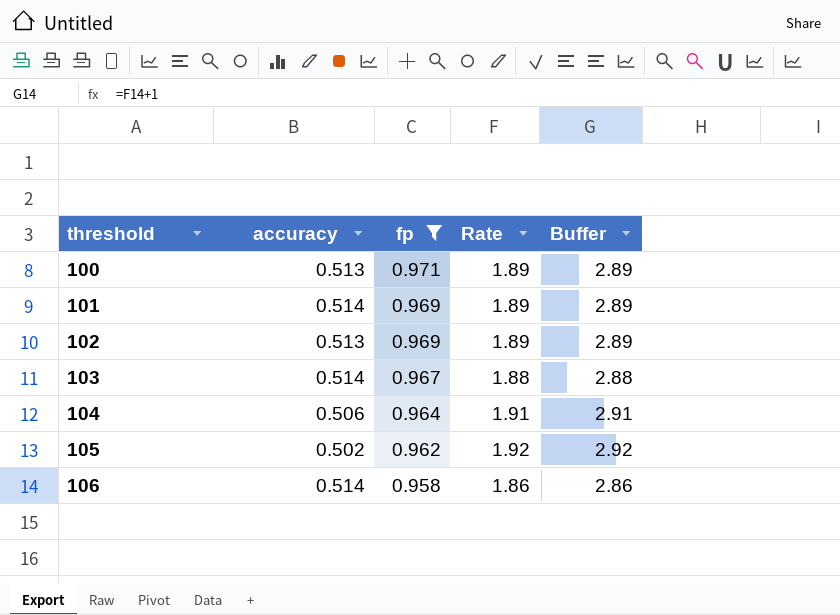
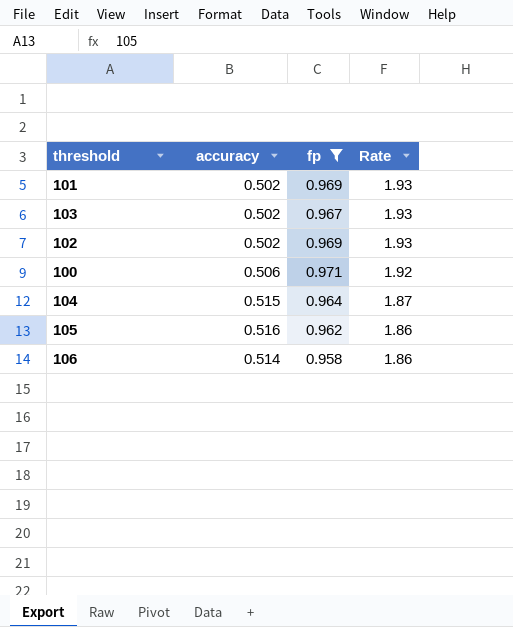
row order: threshold ascending -> Rate descending
column Buffer | formula: [Rate] + 1 -> none
101 | accuracy: 0.514 -> 0.502
101 | Rate: 1.89 -> 1.93
103 | accuracy: 0.514 -> 0.502
103 | Rate: 1.88 -> 1.93
102 | accuracy: 0.513 -> 0.502
102 | Rate: 1.89 -> 1.93
100 | accuracy: 0.513 -> 0.506
100 | Rate: 1.89 -> 1.92
104 | accuracy: 0.506 -> 0.515
104 | Rate: 1.91 -> 1.87
105 | accuracy: 0.502 -> 0.516
105 | Rate: 1.92 -> 1.86

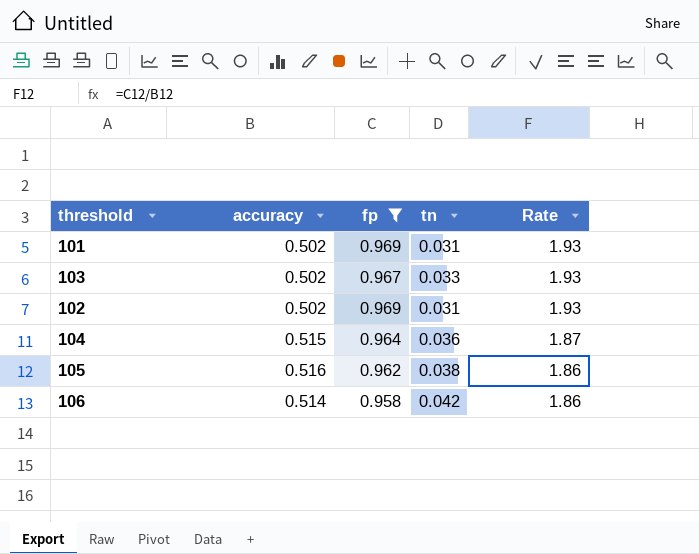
column tn | position: none -> 4
row 100: 0.506 | 0.971 | 1.92 -> none

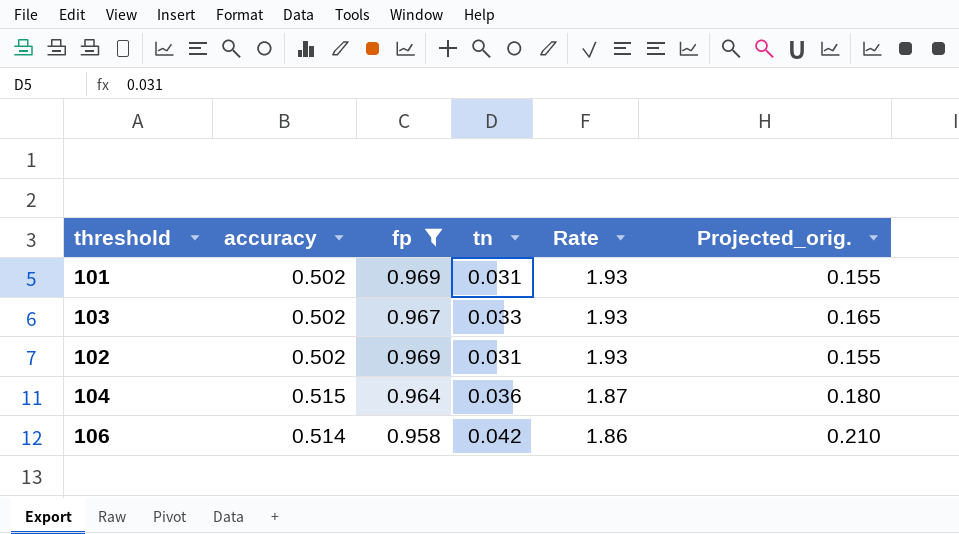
column Projected_orig. | formula: none -> [tn] * 5
row 105: 0.516 | 0.962 | 0.038 | 1.86 -> none

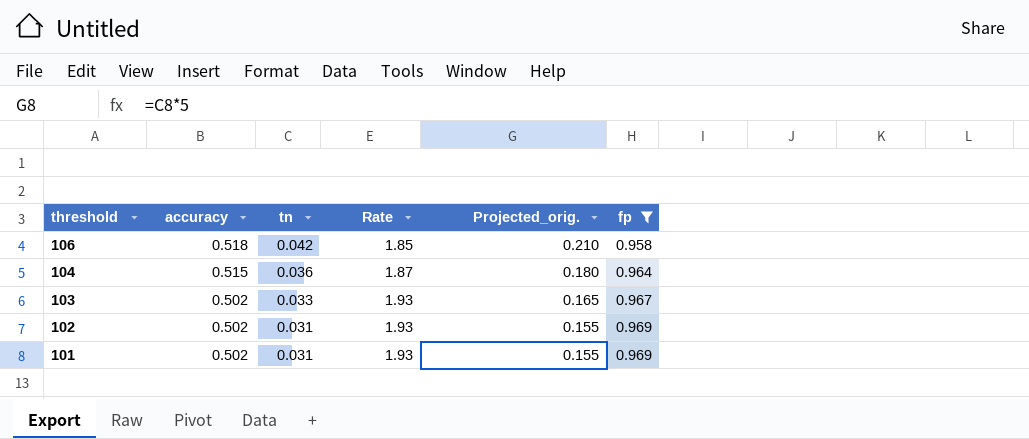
row order: Rate descending -> threshold descending
column fp | position: 3 -> 6
106 | accuracy: 0.514 -> 0.518
106 | Rate: 1.86 -> 1.85

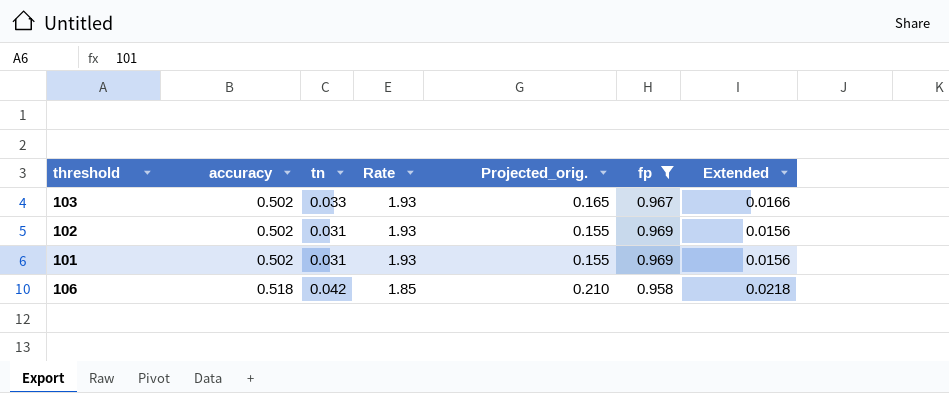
row order: threshold descending -> accuracy ascending
column Extended | formula: none -> [accuracy] * [tn]
row 104: 0.515 | 0.036 | 1.87 | 0.180 | 0.964 -> none

